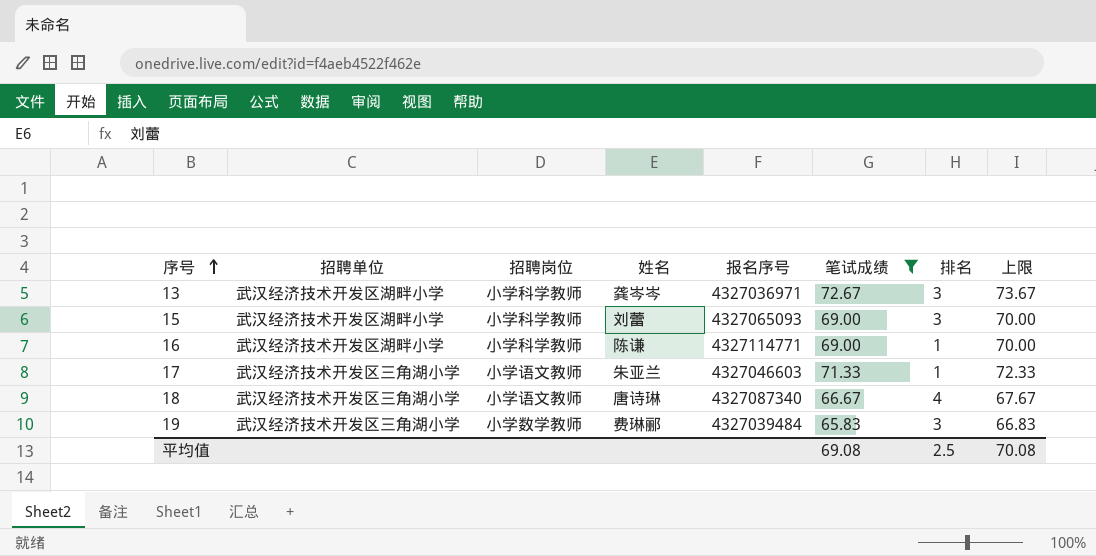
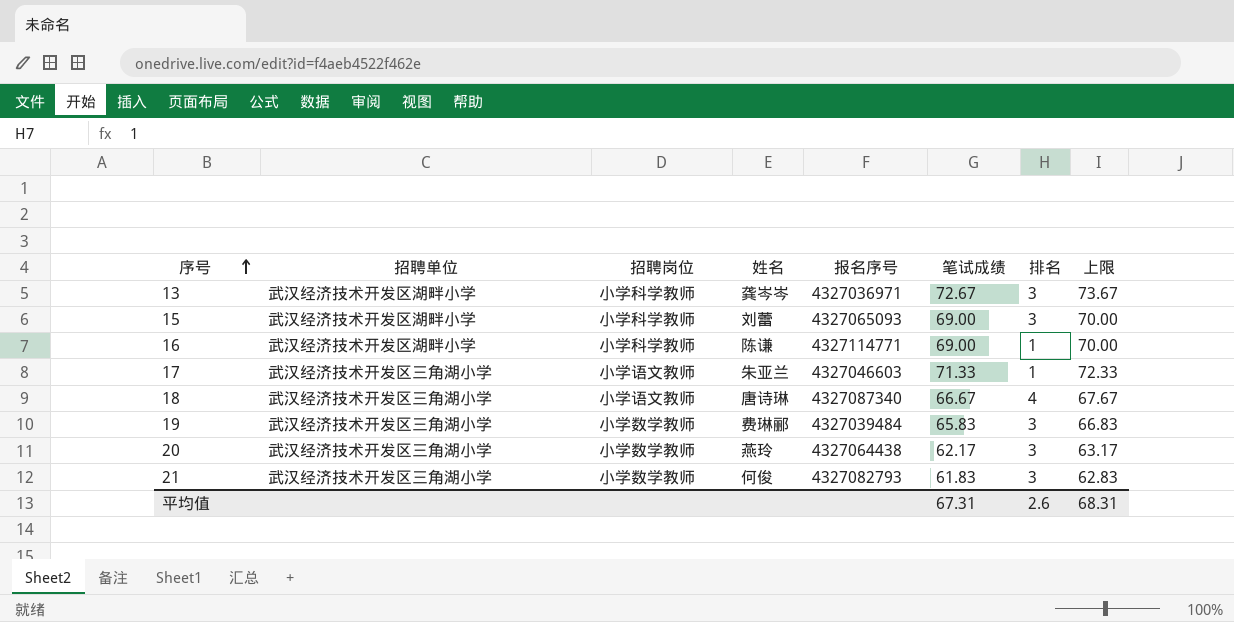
filter: 笔试成绩 >= 65.83 -> none
平均值 | 笔试成绩: 69.08 -> 67.31
平均值 | 排名: 2.5 -> 2.6
平均值 | 上限: 70.08 -> 68.31

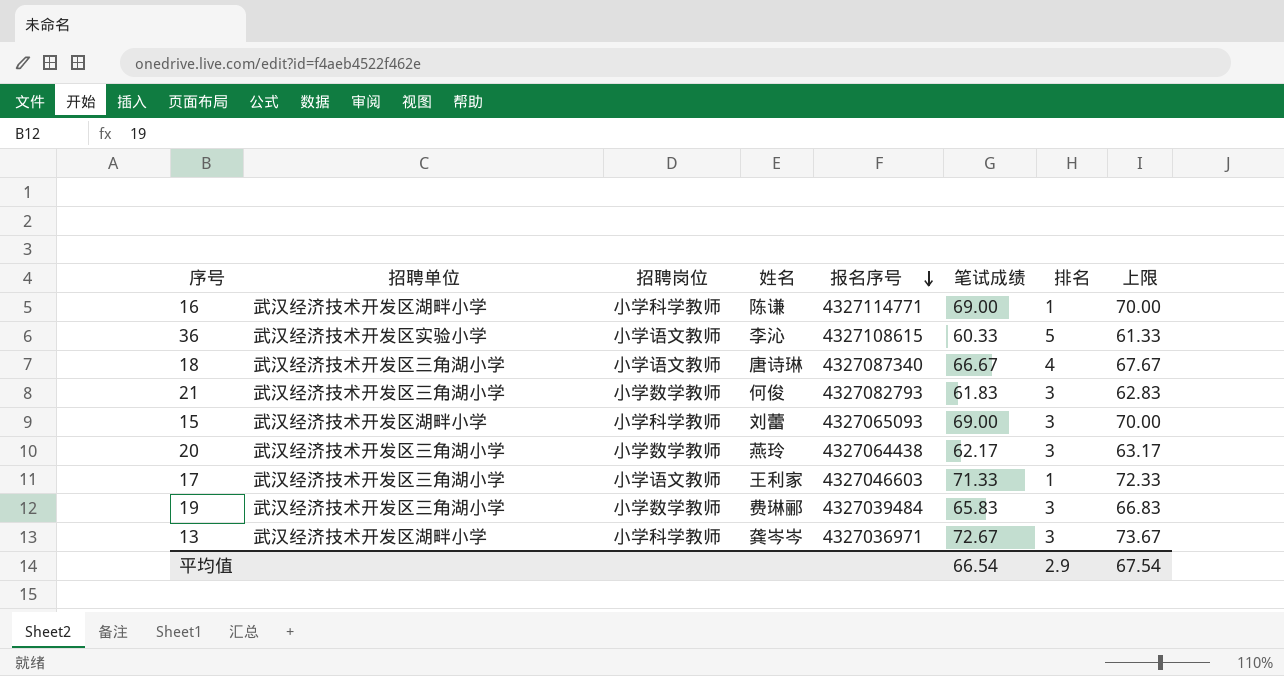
row order: 序号 ascending -> 报名序号 descending
row 36: none -> 武汉经济技术开发区实验小学 | 小学语文教师 | 李沁 | 4327108615 | 60.33 | 5 | 61.33
17 | 姓名: 朱亚兰 -> 王利家
平均值 | 笔试成绩: 67.31 -> 66.54
平均值 | 排名: 2.6 -> 2.9
平均值 | 上限: 68.31 -> 67.54

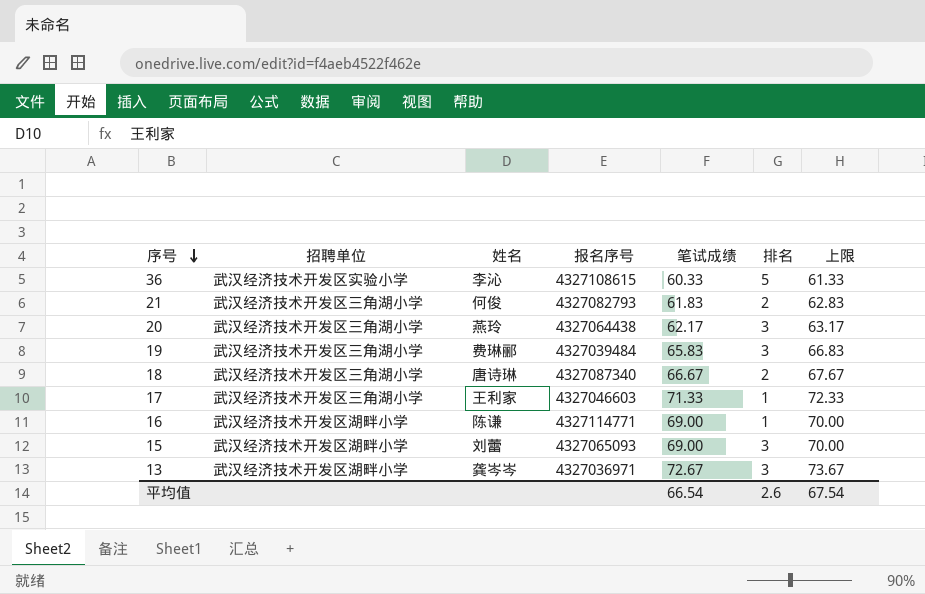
row order: 报名序号 descending -> 序号 descending
column 招聘岗位 | position: 3 -> none
21 | 排名: 3 -> 2
18 | 排名: 4 -> 2
平均值 | 排名: 2.9 -> 2.6

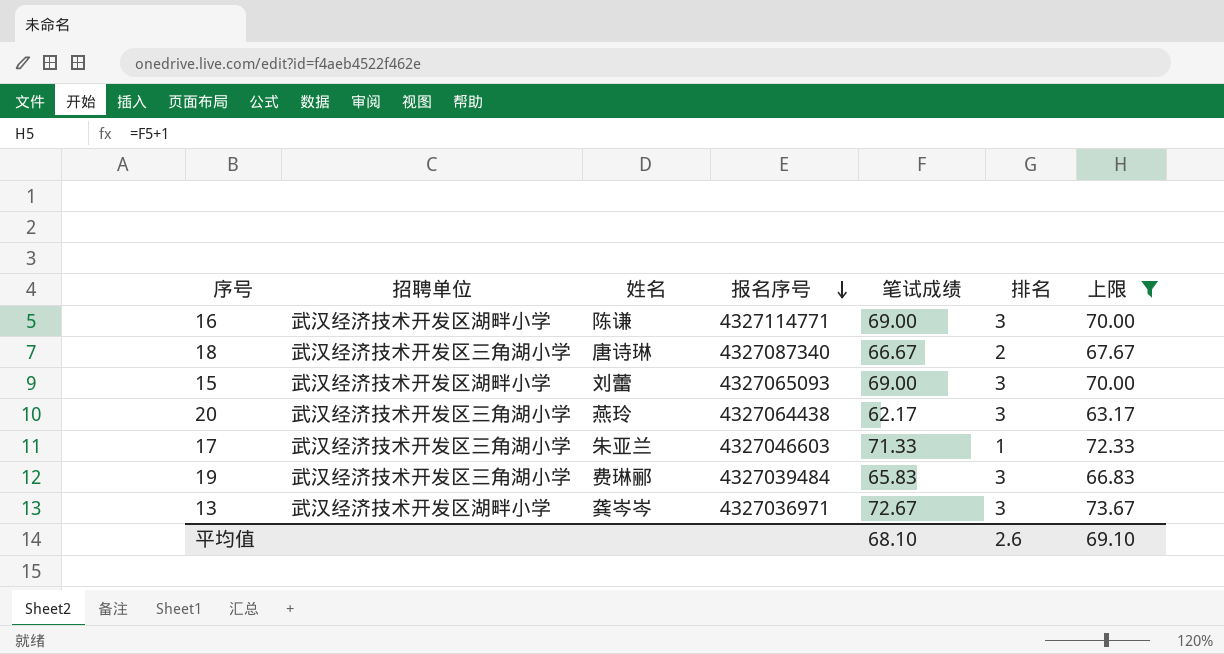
filter: none -> 上限 >= 63.17
row order: 序号 descending -> 报名序号 descending
16 | 排名: 1 -> 3
17 | 姓名: 王利家 -> 朱亚兰
平均值 | 笔试成绩: 66.54 -> 68.10
平均值 | 上限: 67.54 -> 69.10

